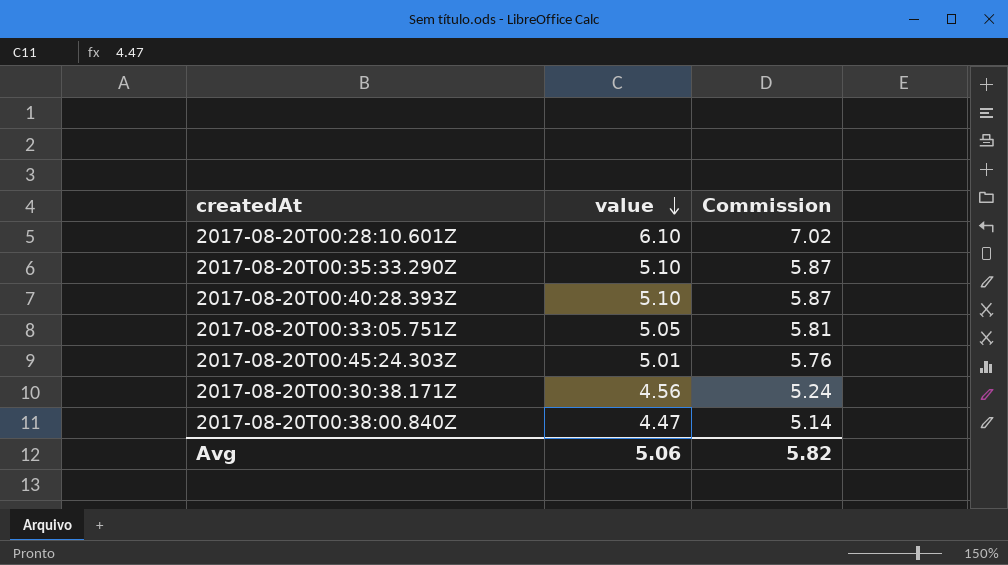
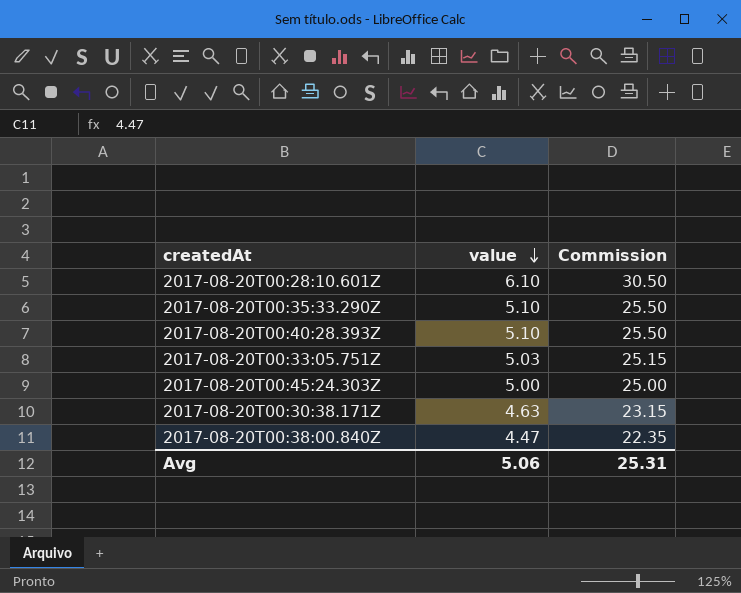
column Commission | formula: [value] * 1.15 -> [value] * 5
2017-08-20T00:33:05.751Z | value: 5.05 -> 5.03
2017-08-20T00:45:24.303Z | value: 5.01 -> 5.00
2017-08-20T00:30:38.171Z | value: 4.56 -> 4.63
Avg | Commission: 5.82 -> 25.31

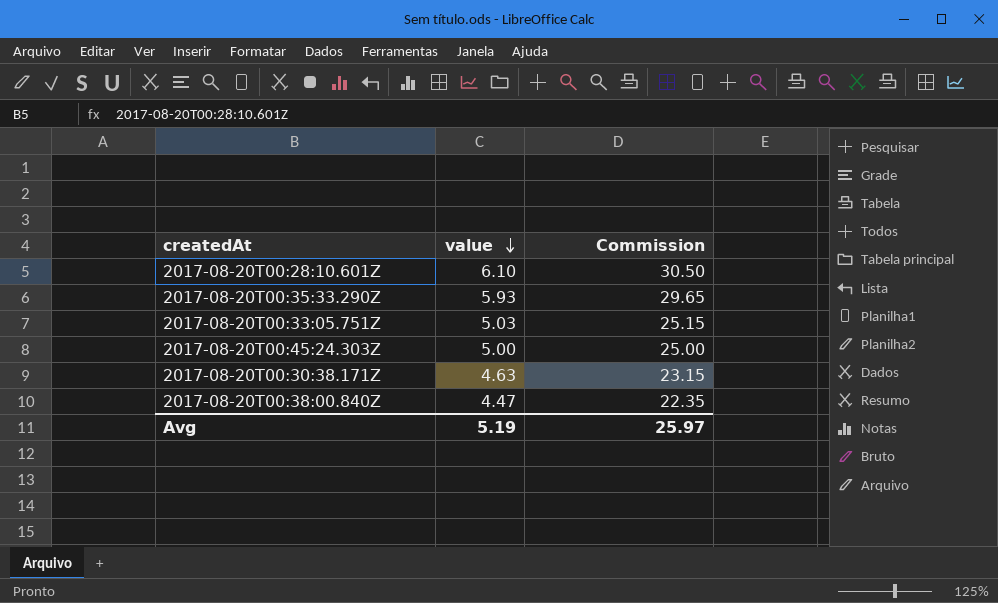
row 2017-08-20T00:40:28.393Z: 5.10 | 25.50 -> none
2017-08-20T00:35:33.290Z | value: 5.10 -> 5.93
2017-08-20T00:35:33.290Z | Commission: 25.50 -> 29.65
Avg | value: 5.06 -> 5.19
Avg | Commission: 25.31 -> 25.97

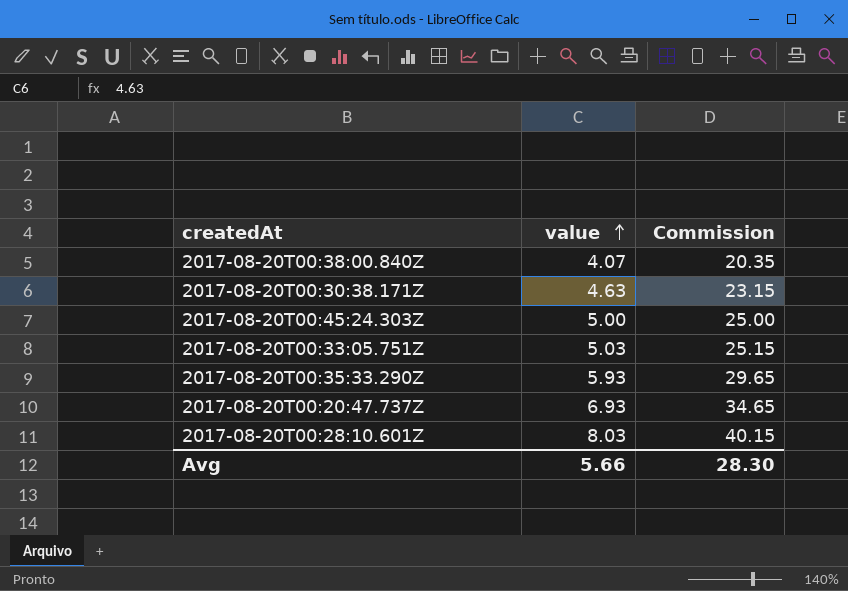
row order: value descending -> value ascending
2017-08-20T00:38:00.840Z | value: 4.47 -> 4.07
2017-08-20T00:38:00.840Z | Commission: 22.35 -> 20.35
row 2017-08-20T00:20:47.737Z: none -> 6.93 | 34.65
2017-08-20T00:28:10.601Z | value: 6.10 -> 8.03
2017-08-20T00:28:10.601Z | Commission: 30.50 -> 40.15
Avg | value: 5.19 -> 5.66
Avg | Commission: 25.97 -> 28.30

